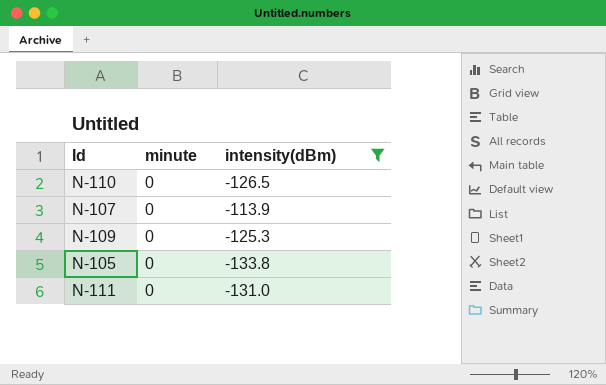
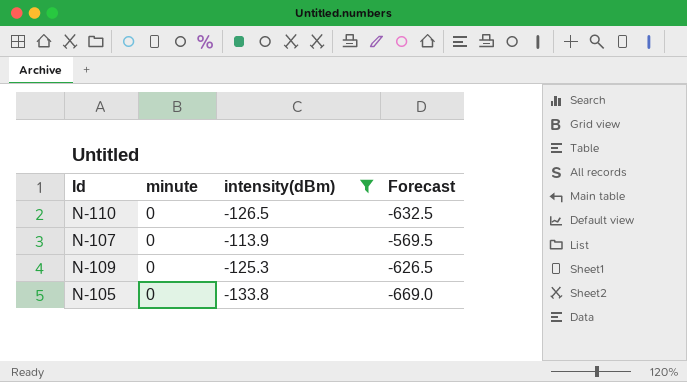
column Forecast | formula: none -> [intensity(dBm)] * 5
row N-111: 0 | -131.0 -> none

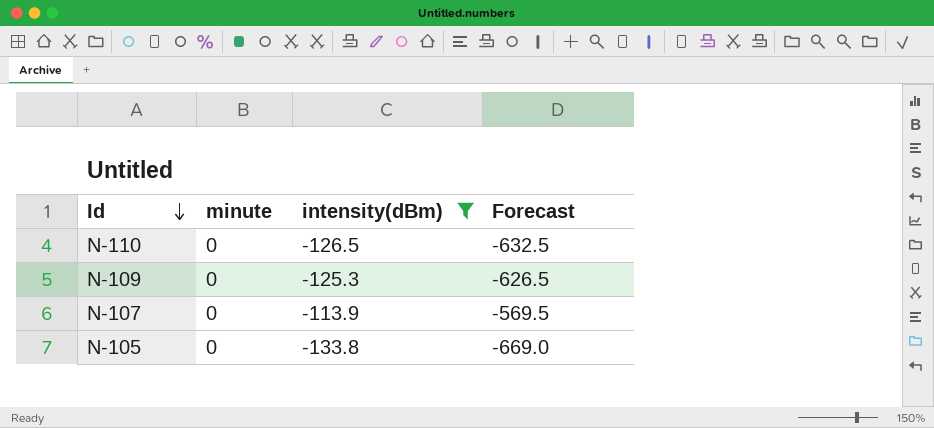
row order: none -> Id descending

